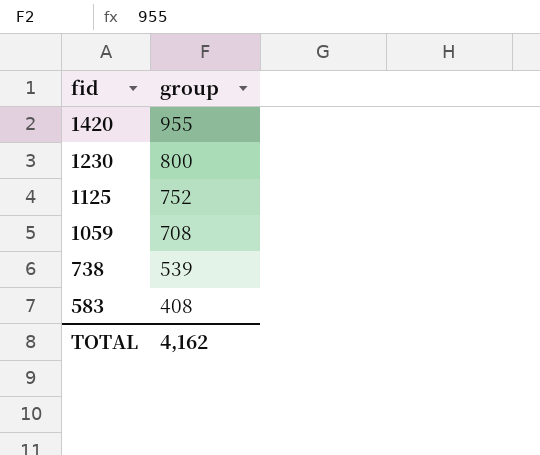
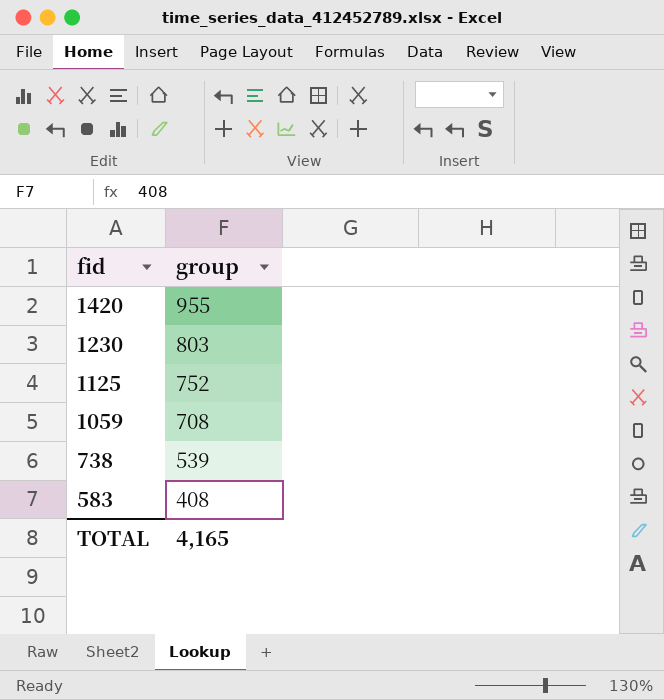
1230 | group: 800 -> 803
TOTAL | group: 4,162 -> 4,165

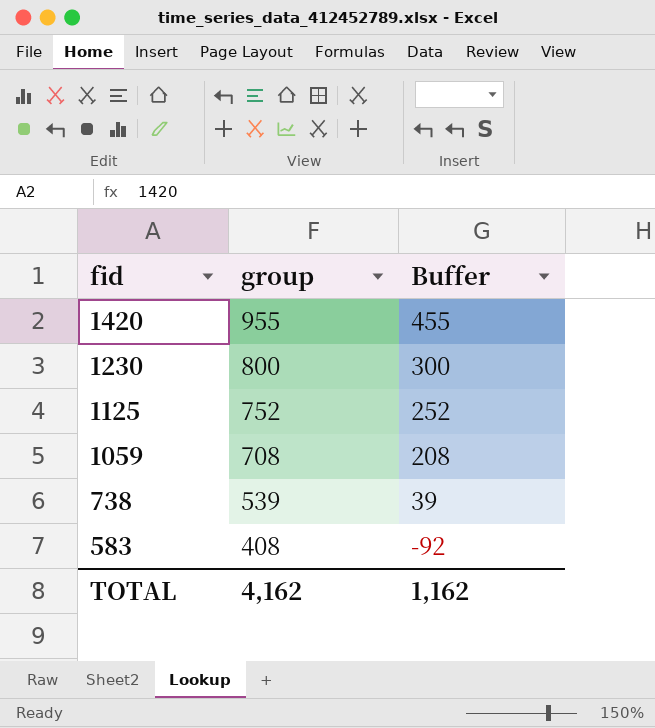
column Buffer | formula: none -> [group] - 500
1230 | group: 803 -> 800
TOTAL | group: 4,165 -> 4,162

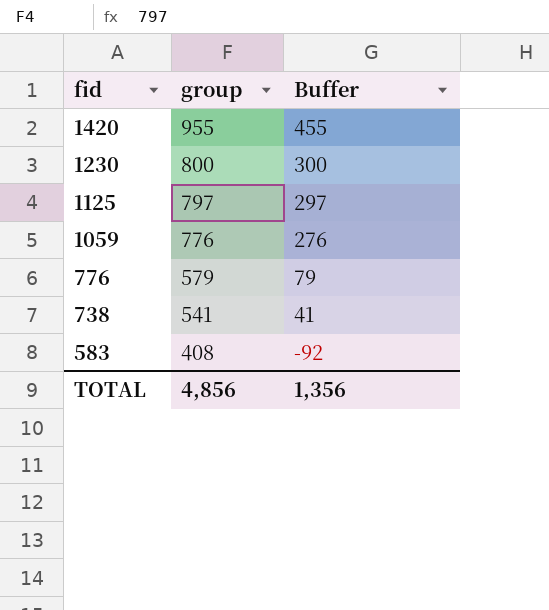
1125 | group: 752 -> 797
1125 | Buffer: 252 -> 297
1059 | group: 708 -> 776
1059 | Buffer: 208 -> 276
row 776: none -> 579 | 79
738 | group: 539 -> 541
738 | Buffer: 39 -> 41
TOTAL | group: 4,162 -> 4,856
TOTAL | Buffer: 1,162 -> 1,356

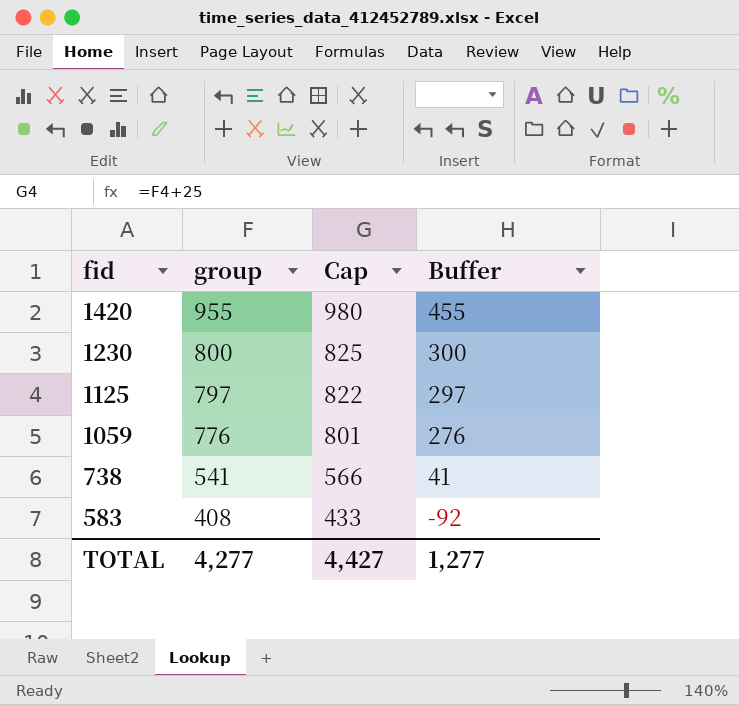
column Cap | formula: none -> [group] + 25
row 776: 579 | 79 -> none
TOTAL | group: 4,856 -> 4,277
TOTAL | Buffer: 1,356 -> 1,277

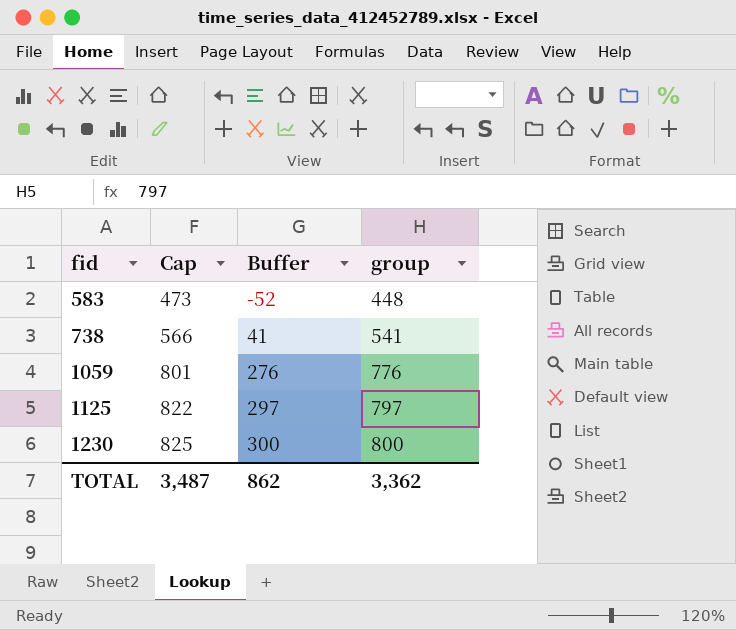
row order: fid descending -> fid ascending
column group | position: 2 -> 4
row 1420: 955 | 980 | 455 -> none
583 | Cap: 433 -> 473
583 | Buffer: -92 -> -52
583 | group: 408 -> 448
TOTAL | Cap: 4,427 -> 3,487
TOTAL | Buffer: 1,277 -> 862
TOTAL | group: 4,277 -> 3,362

